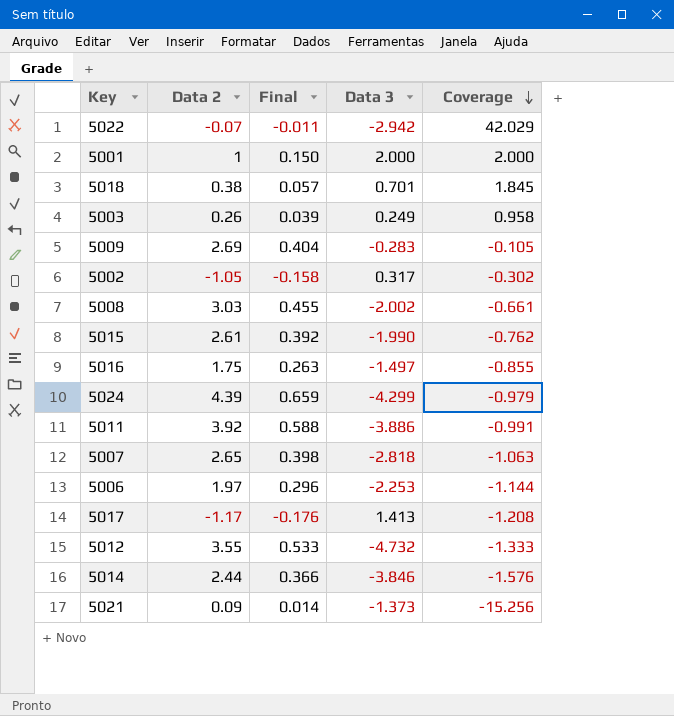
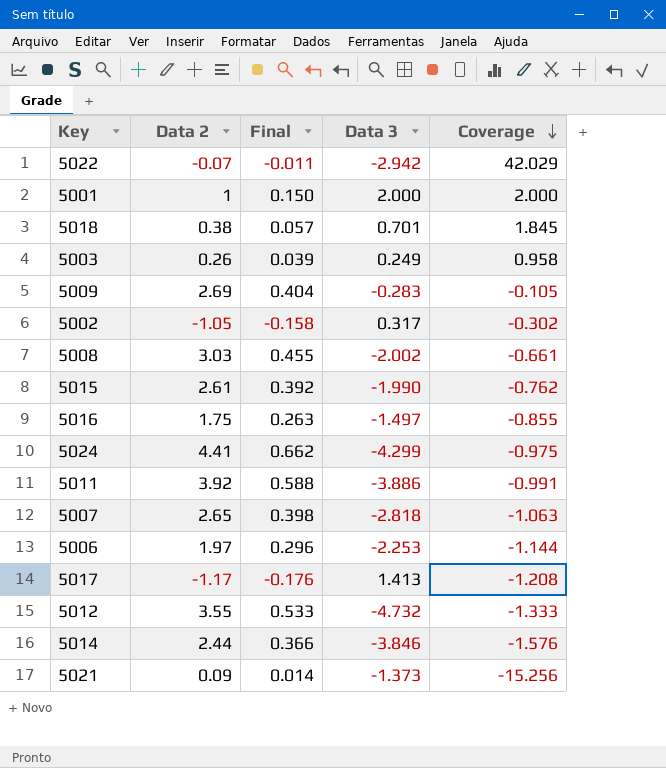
5024 | Data 2: 4.39 -> 4.41
5024 | Final: 0.659 -> 0.662
5024 | Coverage: -0.979 -> -0.975

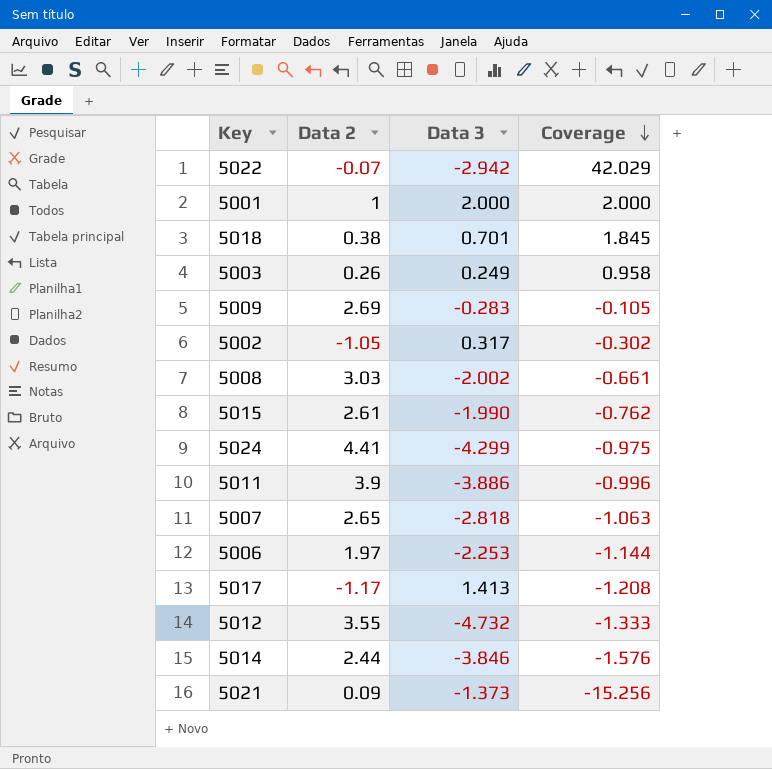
column Final | formula: [Data 2] * 0.15 -> none
row 5016: 1.75 | 0.263 | -1.497 | -0.855 -> none
5011 | Data 2: 3.92 -> 3.9
5011 | Coverage: -0.991 -> -0.996

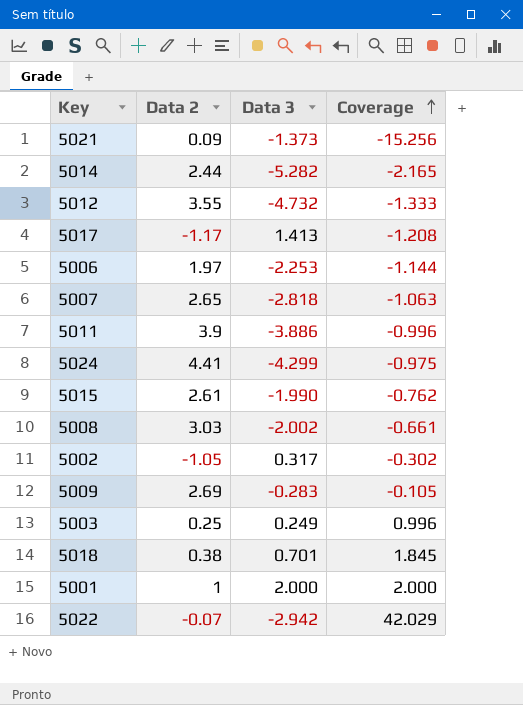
row order: Coverage descending -> Coverage ascending
5014 | Data 3: -3.846 -> -5.282
5014 | Coverage: -1.576 -> -2.165
5003 | Data 2: 0.26 -> 0.25
5003 | Coverage: 0.958 -> 0.996

